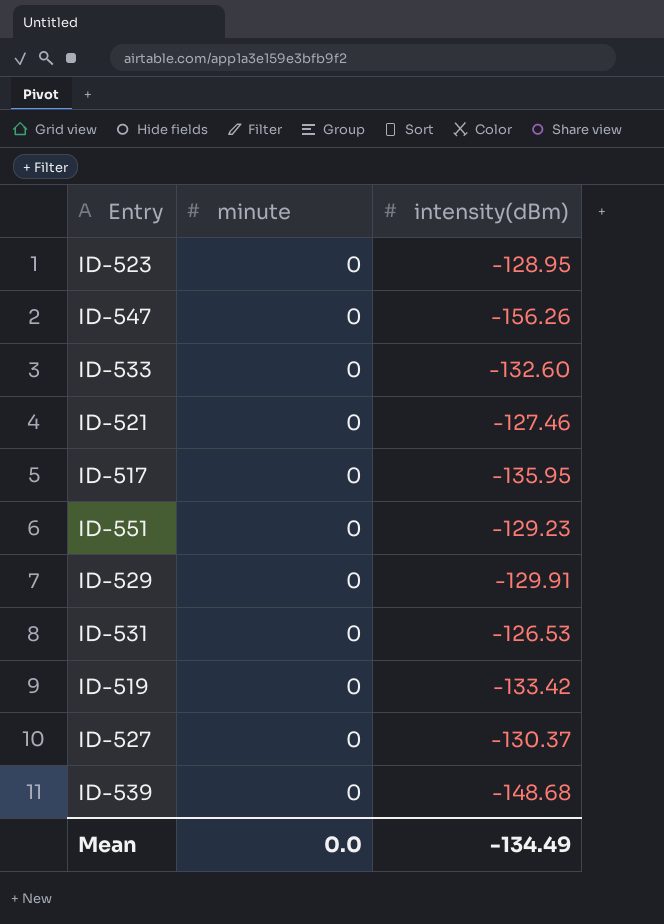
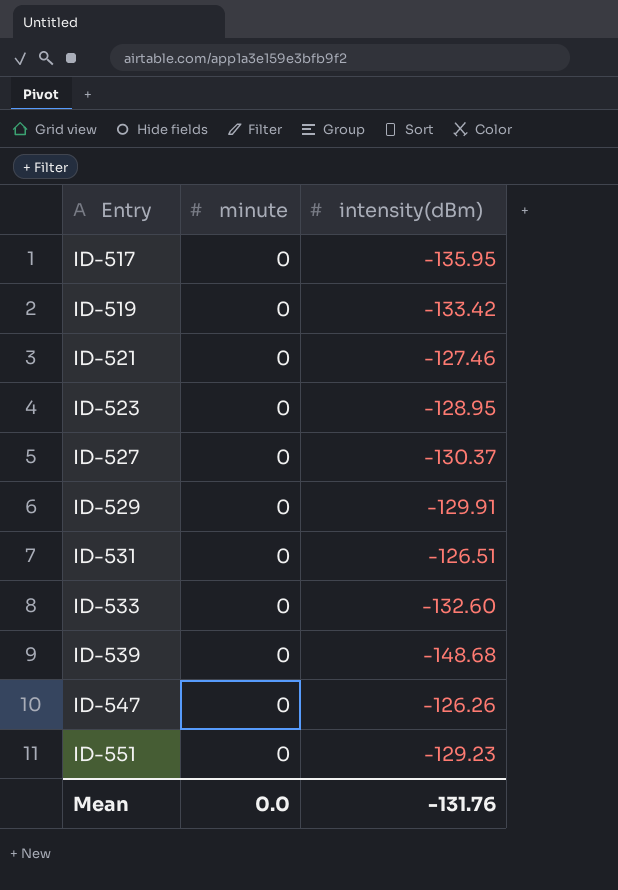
row order: none -> Entry ascending
ID-531 | intensity(dBm): -126.53 -> -126.51
ID-547 | intensity(dBm): -156.26 -> -126.26
Mean | intensity(dBm): -134.49 -> -131.76

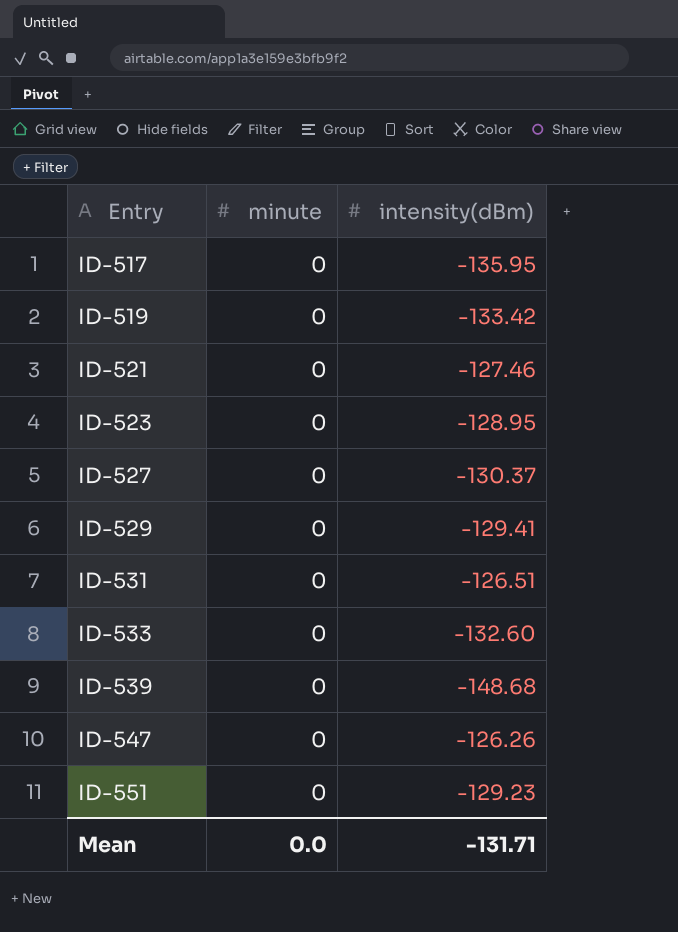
ID-529 | intensity(dBm): -129.91 -> -129.41
Mean | intensity(dBm): -131.76 -> -131.71

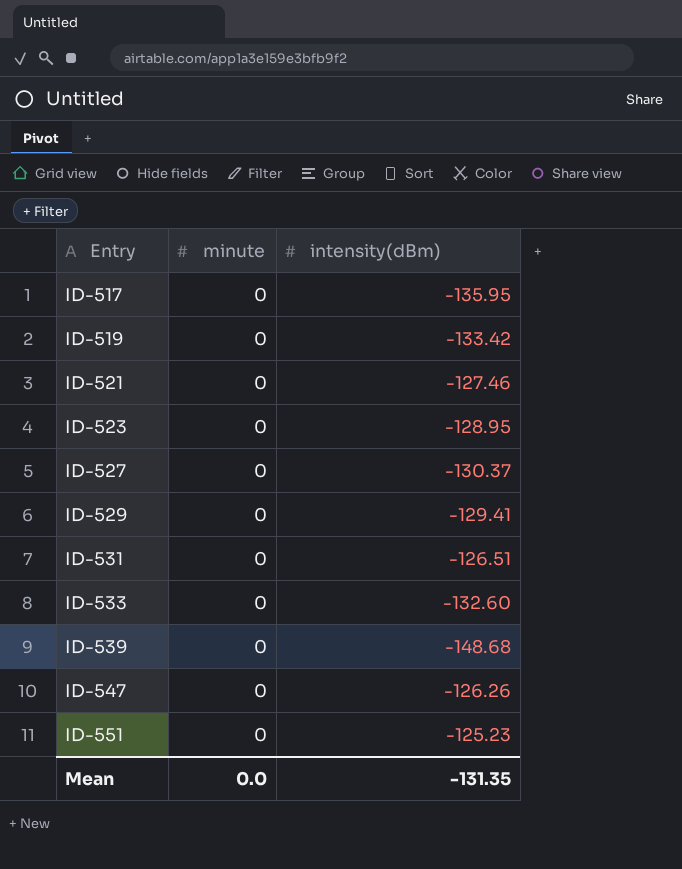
ID-551 | intensity(dBm): -129.23 -> -125.23
Mean | intensity(dBm): -131.71 -> -131.35

